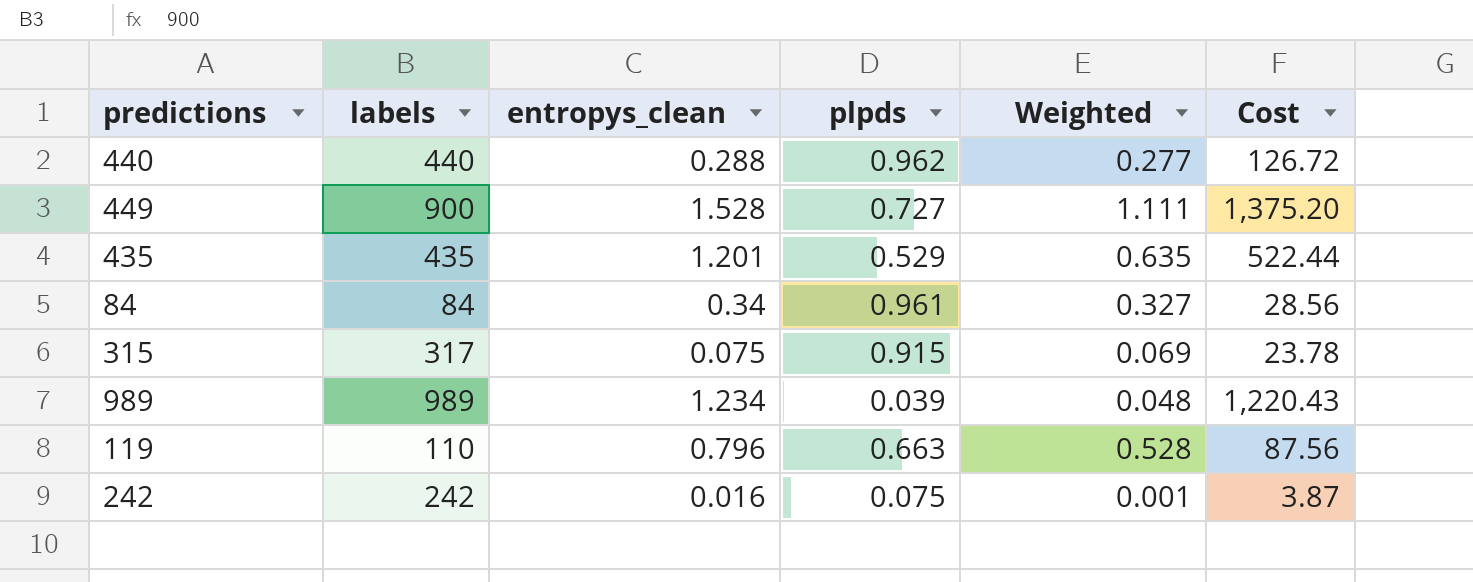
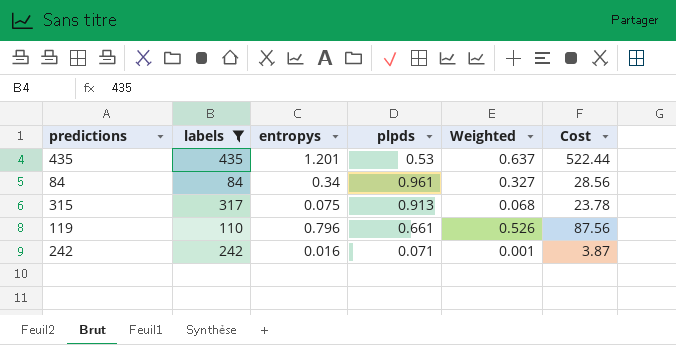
filter: none -> labels <= 435
column name: entropys_clean -> entropys
435 | plpds: 0.529 -> 0.53
435 | Weighted: 0.635 -> 0.637
315 | plpds: 0.915 -> 0.913
315 | Weighted: 0.069 -> 0.068
119 | plpds: 0.663 -> 0.661
119 | Weighted: 0.528 -> 0.526
242 | plpds: 0.075 -> 0.071

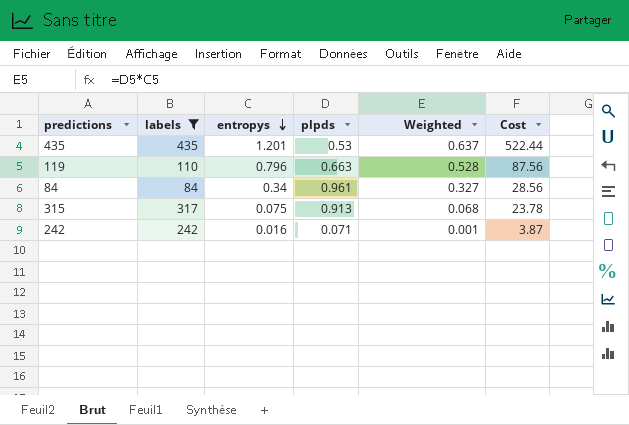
row order: none -> entropys descending
119 | plpds: 0.661 -> 0.663
119 | Weighted: 0.526 -> 0.528

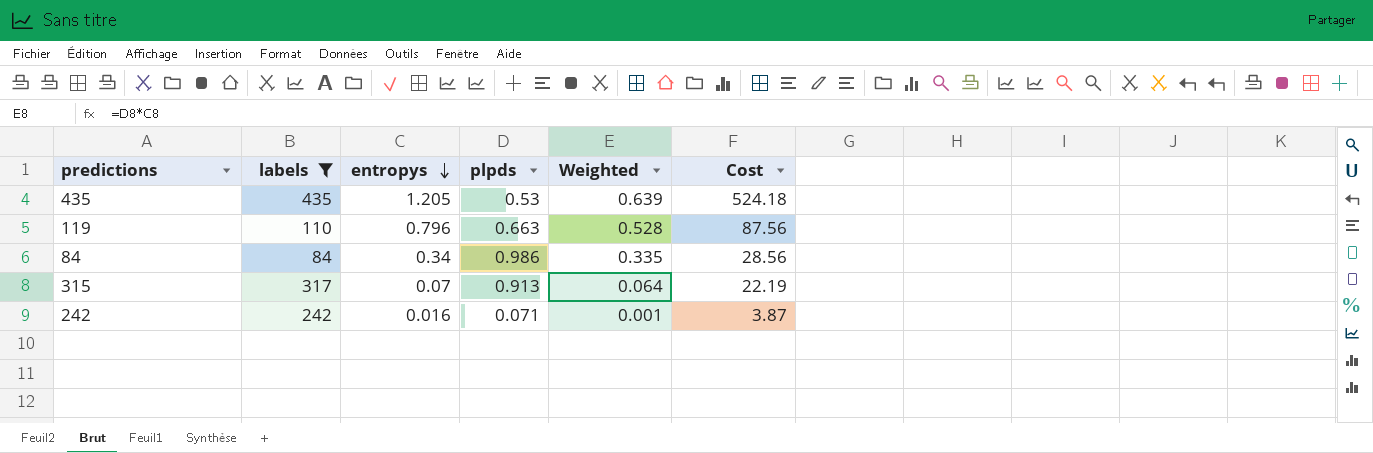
435 | entropys: 1.201 -> 1.205
435 | Weighted: 0.637 -> 0.639
435 | Cost: 522.44 -> 524.18
84 | plpds: 0.961 -> 0.986
84 | Weighted: 0.327 -> 0.335
315 | entropys: 0.075 -> 0.07
315 | Weighted: 0.068 -> 0.064
315 | Cost: 23.78 -> 22.19

